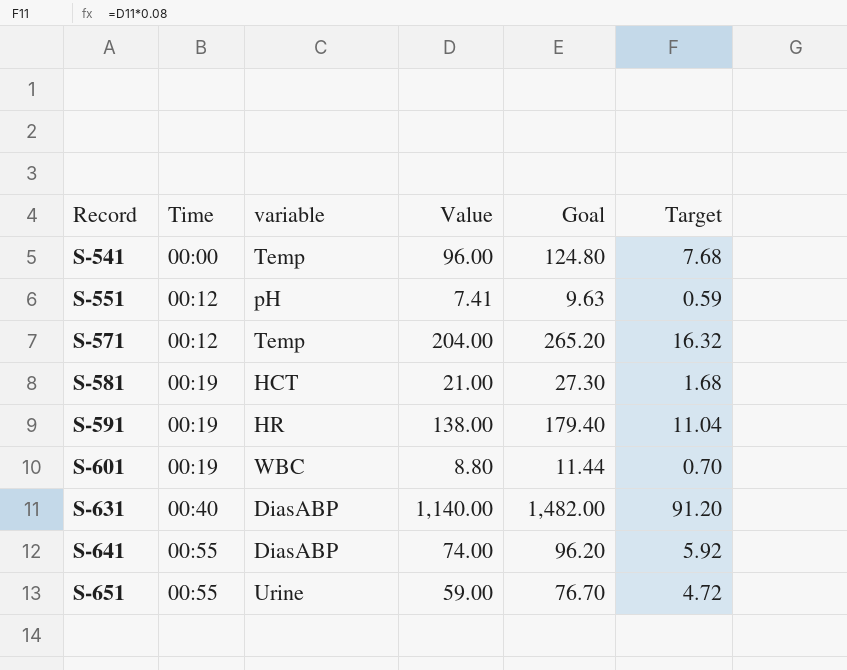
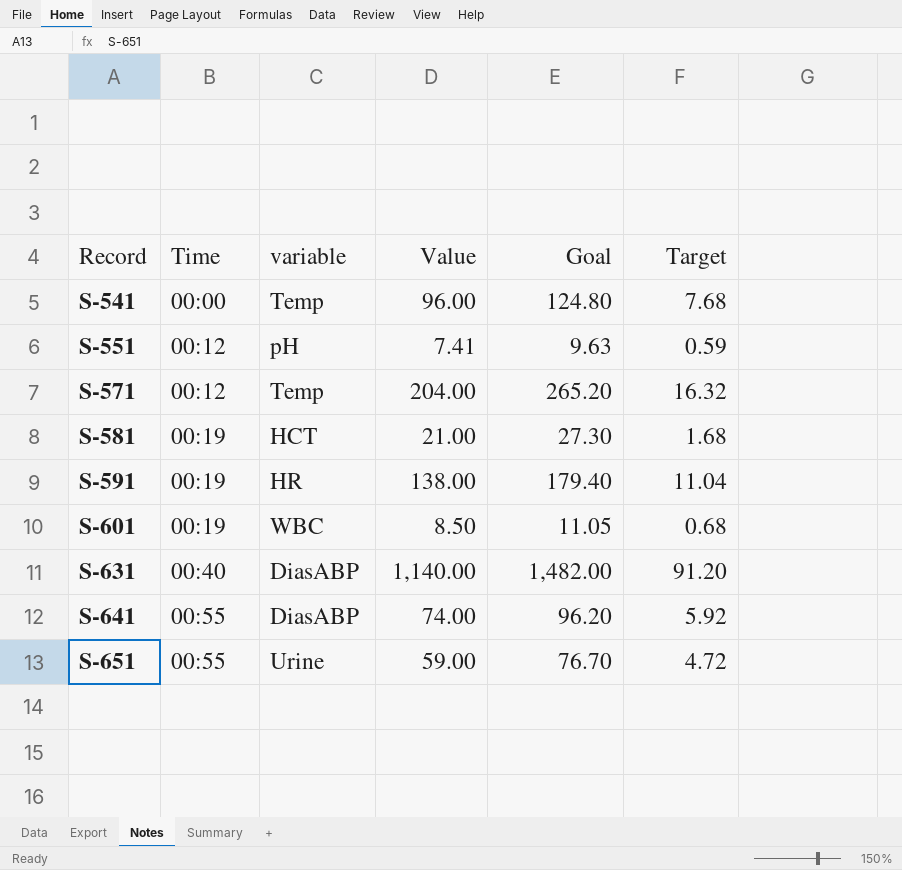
S-601 | Value: 8.80 -> 8.50
S-601 | Goal: 11.44 -> 11.05
S-601 | Target: 0.70 -> 0.68

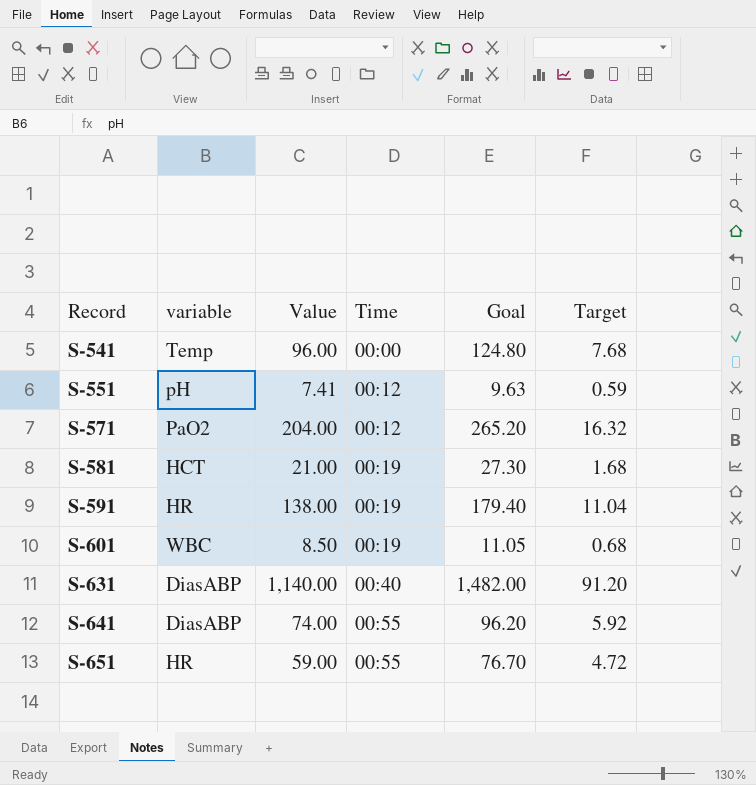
column Time | position: 2 -> 4
S-571 | variable: Temp -> PaO2
S-651 | variable: Urine -> HR

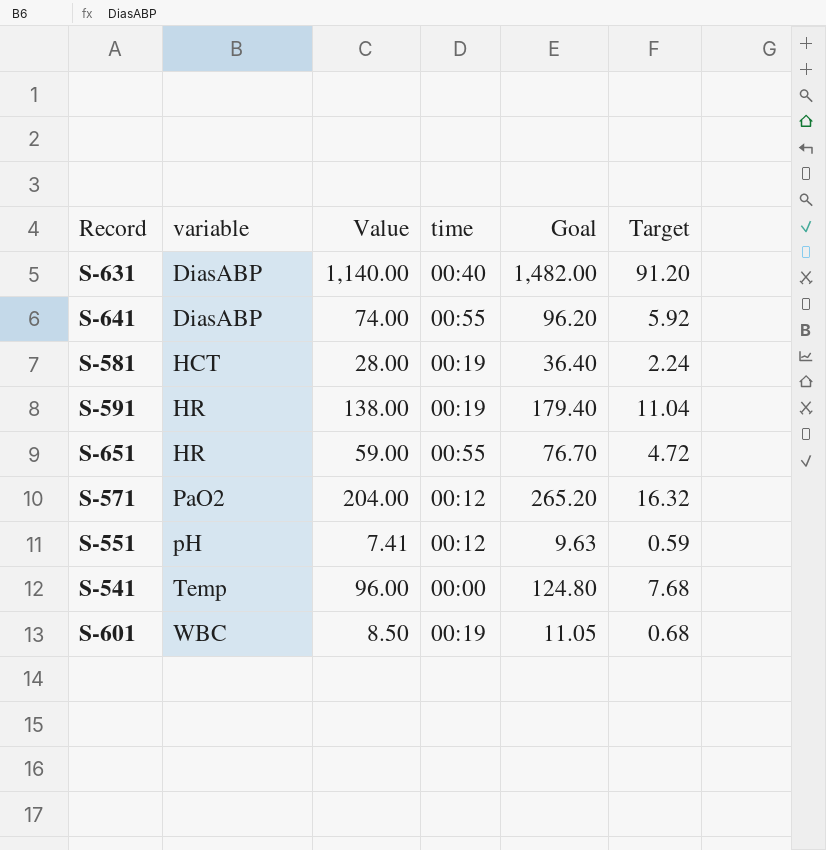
row order: Record ascending -> variable ascending
column name: Time -> time
S-581 | Value: 21.00 -> 28.00
S-581 | Goal: 27.30 -> 36.40
S-581 | Target: 1.68 -> 2.24

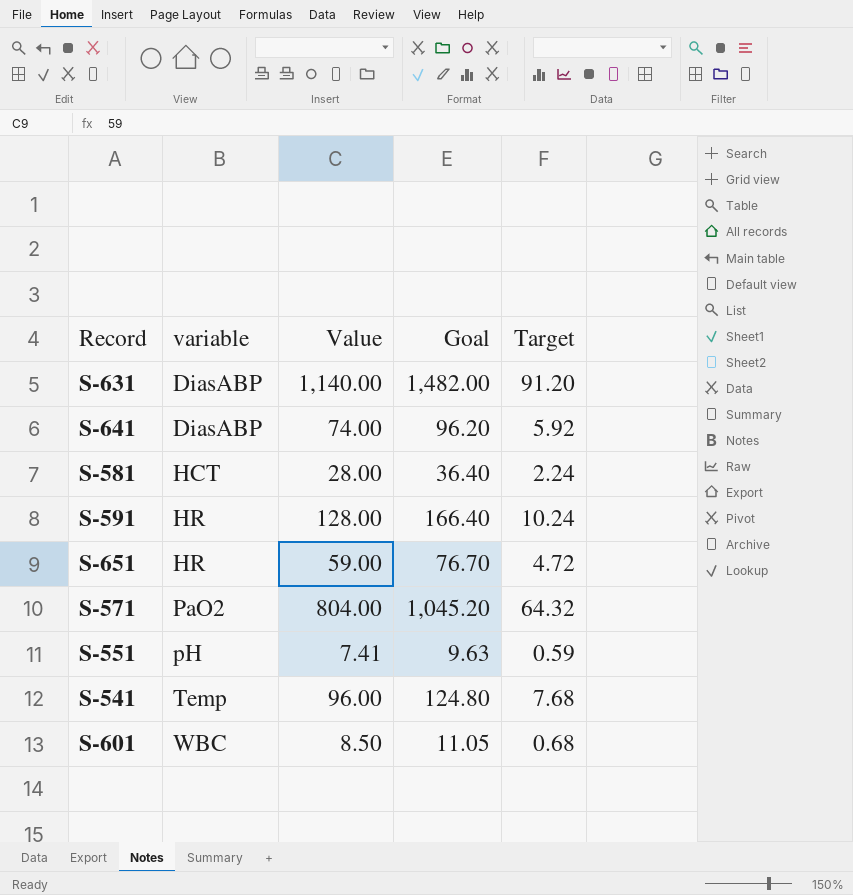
column time | position: 4 -> none
S-591 | Value: 138.00 -> 128.00
S-591 | Goal: 179.40 -> 166.40
S-591 | Target: 11.04 -> 10.24
S-571 | Value: 204.00 -> 804.00
S-571 | Goal: 265.20 -> 1,045.20
S-571 | Target: 16.32 -> 64.32

